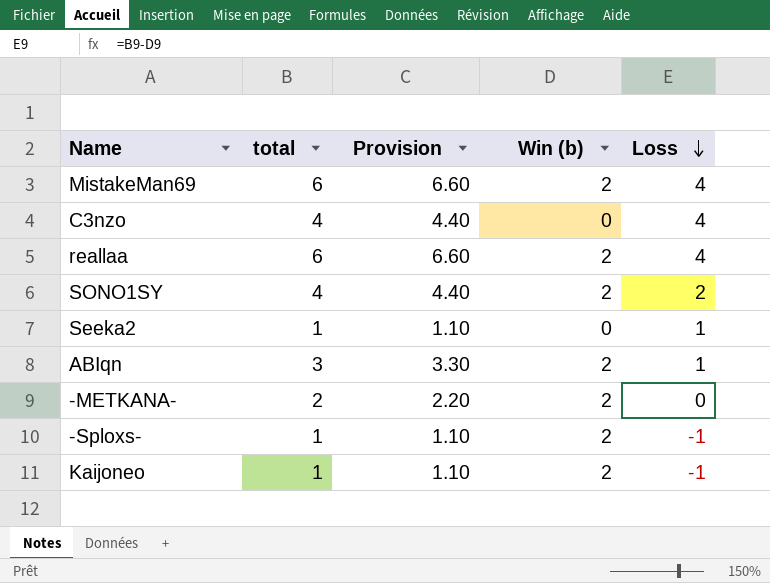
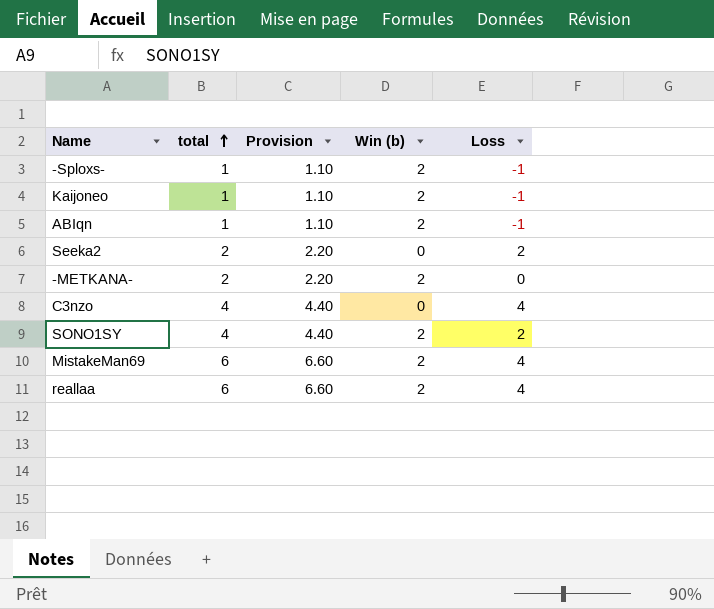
row order: Loss descending -> total ascending
ABIqn | total: 3 -> 1
ABIqn | Provision: 3.30 -> 1.10
ABIqn | Loss: 1 -> -1
Seeka2 | total: 1 -> 2
Seeka2 | Provision: 1.10 -> 2.20
Seeka2 | Loss: 1 -> 2

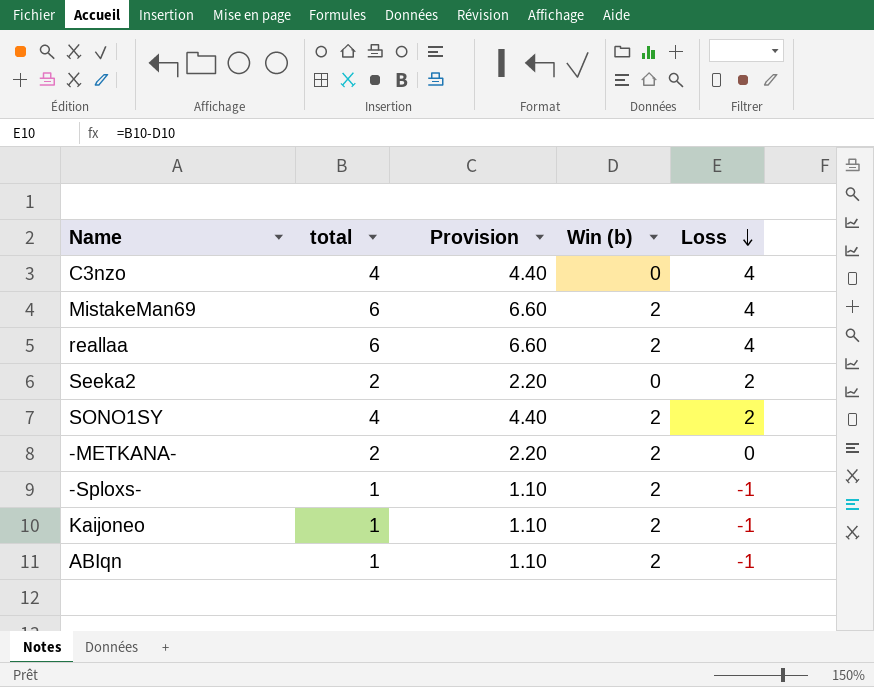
row order: total ascending -> Loss descending

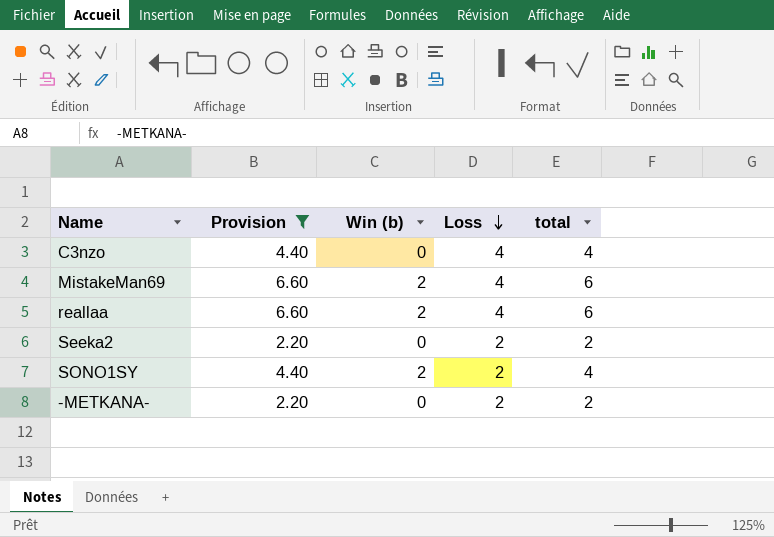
filter: none -> Provision != 1.10
column total | position: 2 -> 5
-METKANA- | Win (b): 2 -> 0
-METKANA- | Loss: 0 -> 2

